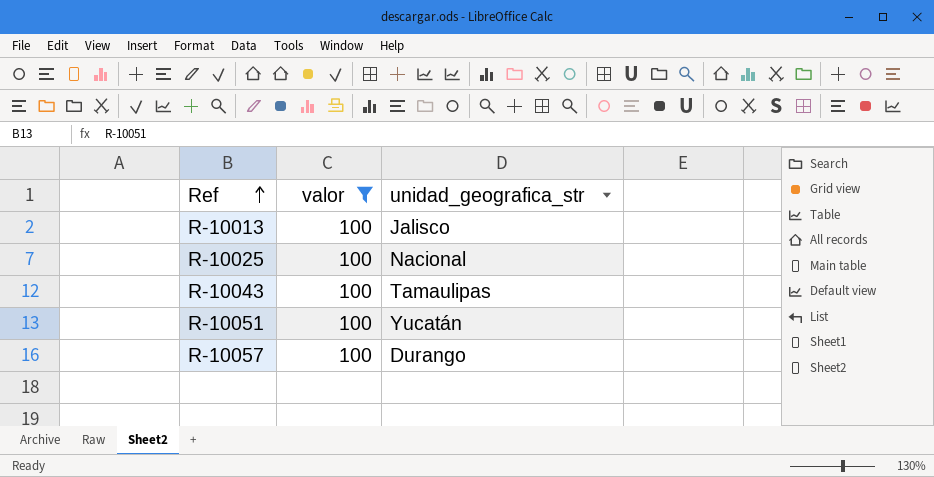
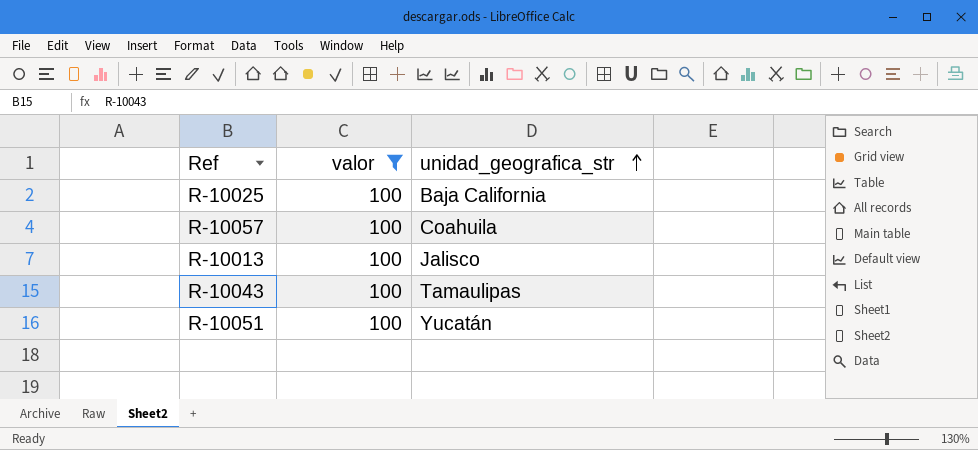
row order: Ref ascending -> unidad_geografica_str ascending
R-10025 | unidad_geografica_str: Nacional -> Baja California
R-10057 | unidad_geografica_str: Durango -> Coahuila

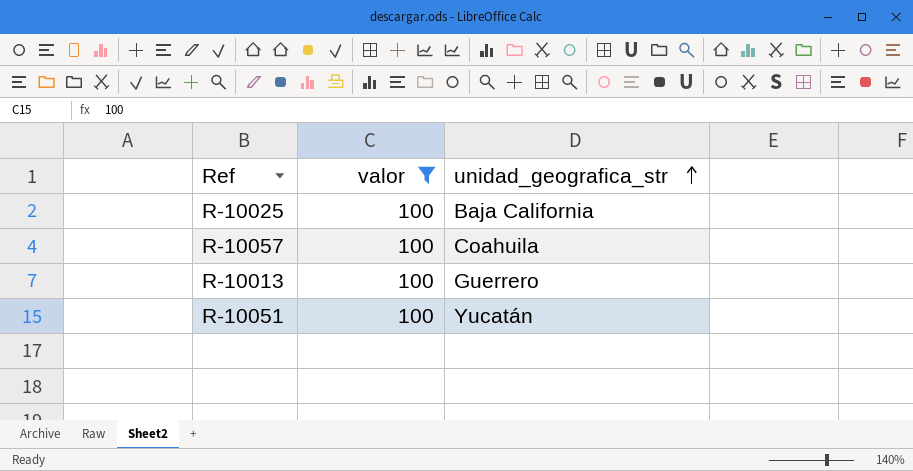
row R-10043: 100 | Tamaulipas -> none
R-10013 | unidad_geografica_str: Jalisco -> Guerrero

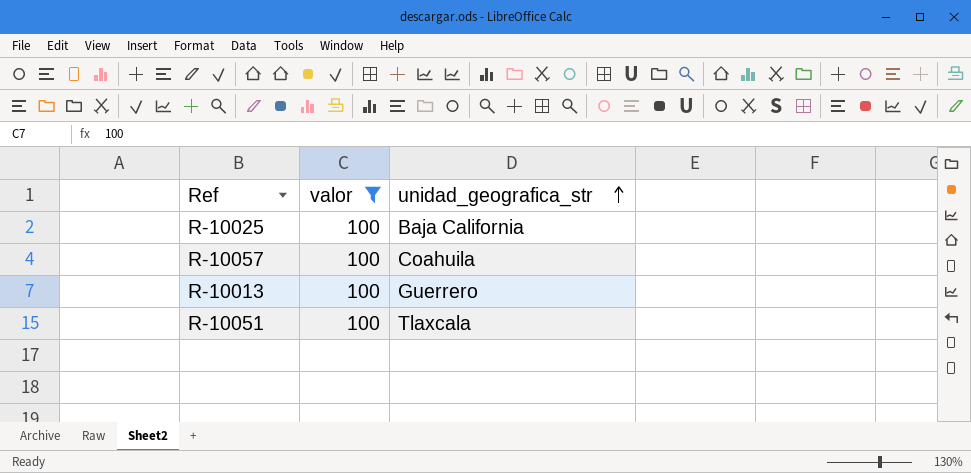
R-10051 | unidad_geografica_str: Yucatán -> Tlaxcala

